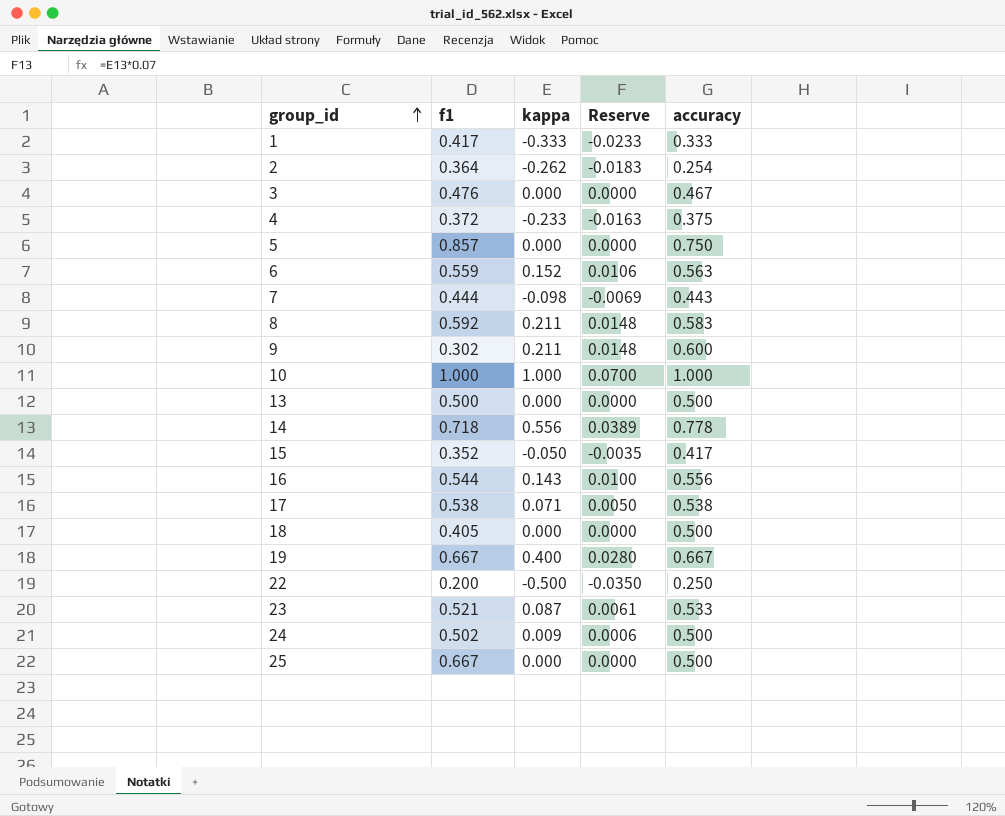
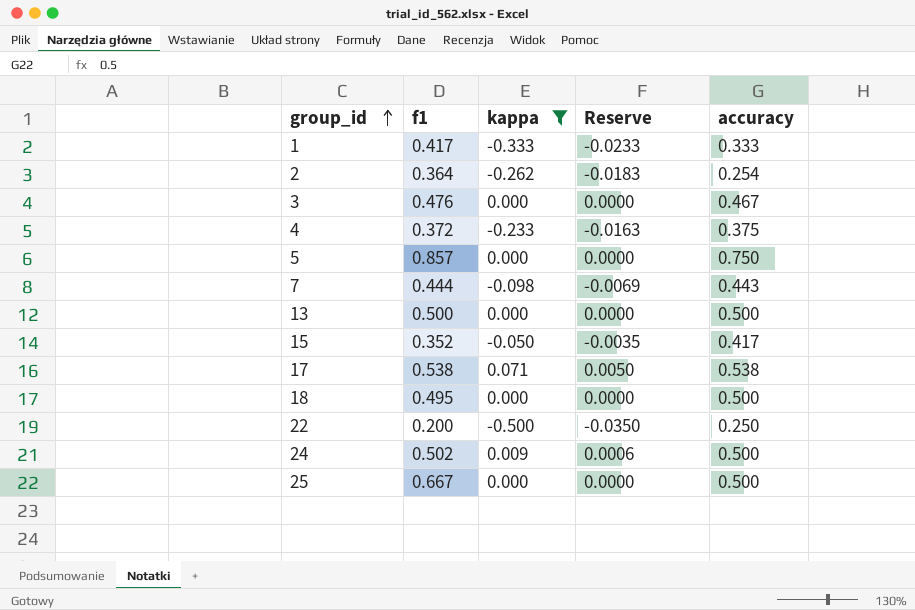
filter: none -> kappa <= 0.071
18 | f1: 0.405 -> 0.495

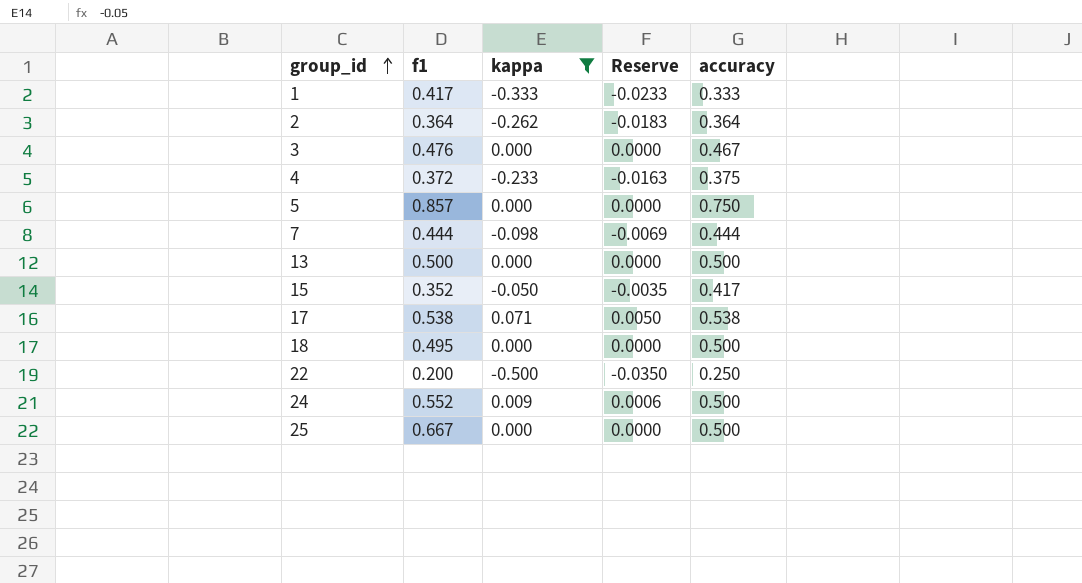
2 | accuracy: 0.254 -> 0.364
7 | accuracy: 0.443 -> 0.444
24 | f1: 0.502 -> 0.552

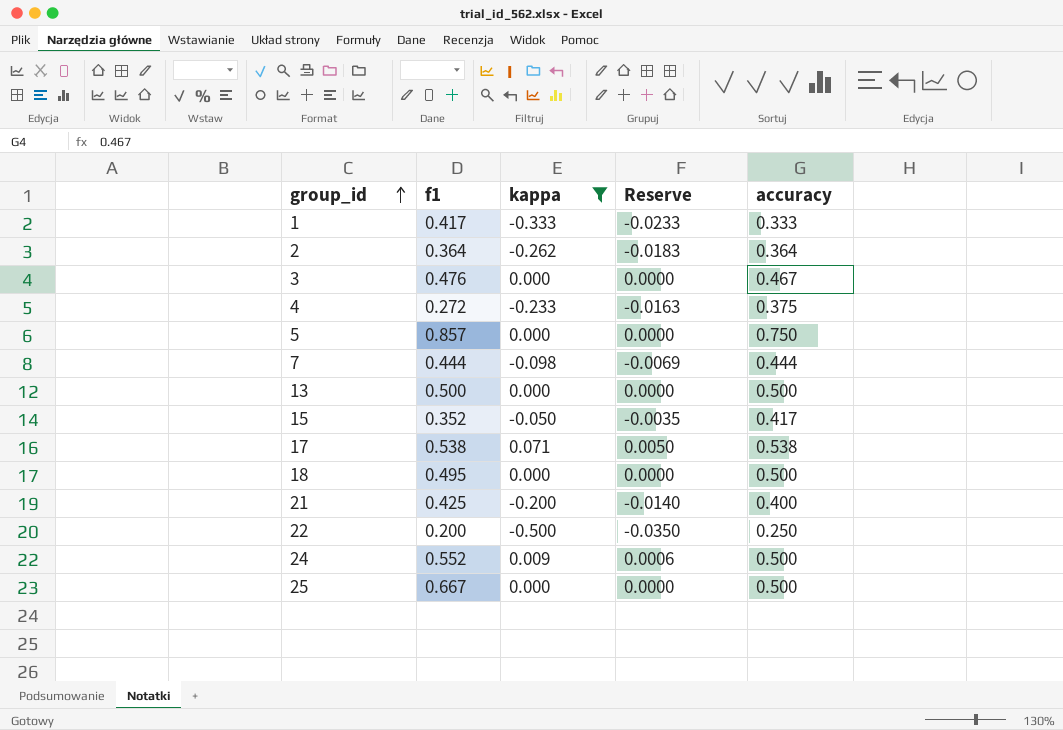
4 | f1: 0.372 -> 0.272
row 21: none -> 0.425 | -0.200 | -0.0140 | 0.400

